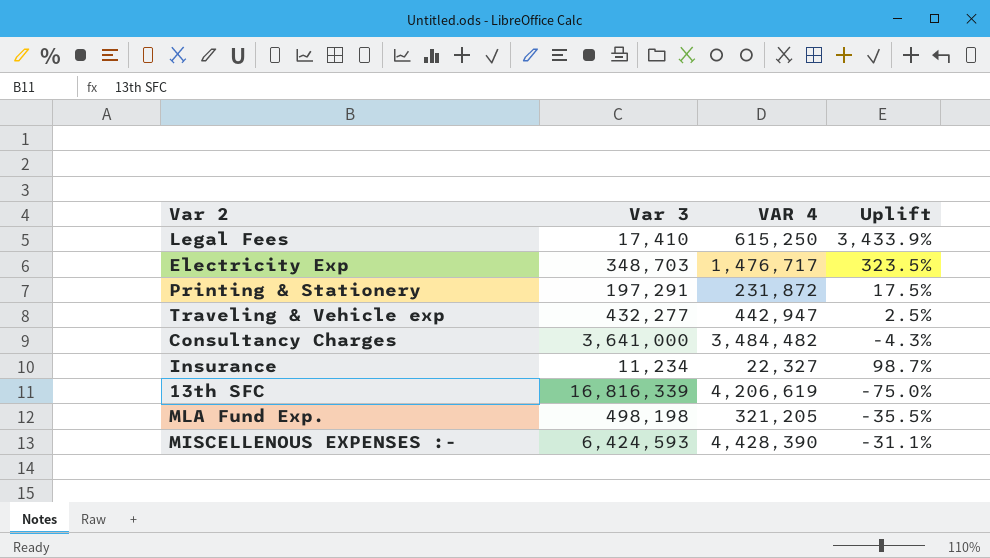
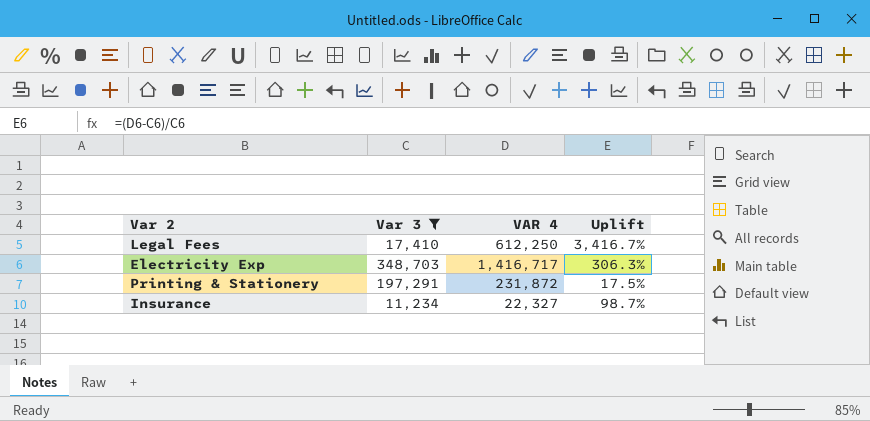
filter: none -> Var 3 <= 348,703
Legal Fees | VAR 4: 615,250 -> 612,250
Legal Fees | Uplift: 3,433.9% -> 3,416.7%
Electricity Exp | VAR 4: 1,476,717 -> 1,416,717
Electricity Exp | Uplift: 323.5% -> 306.3%

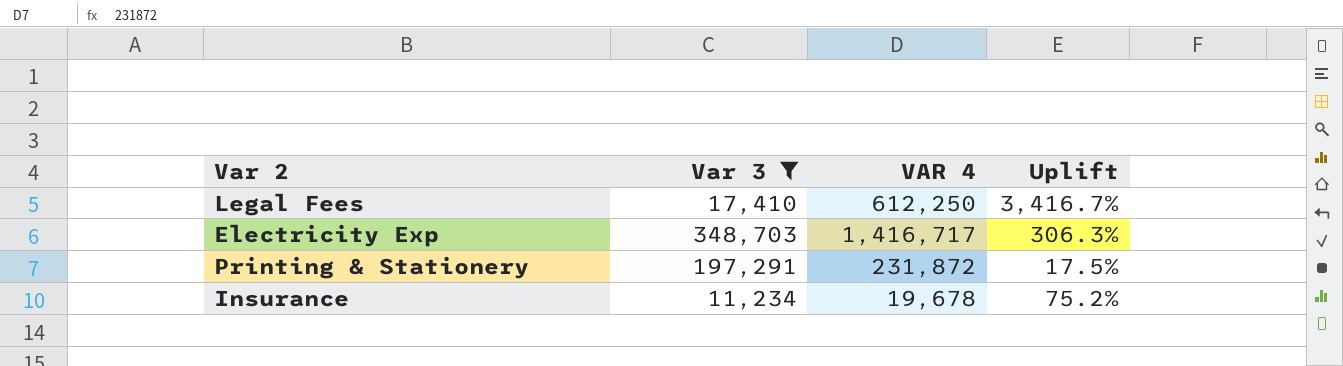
Insurance | VAR 4: 22,327 -> 19,678
Insurance | Uplift: 98.7% -> 75.2%

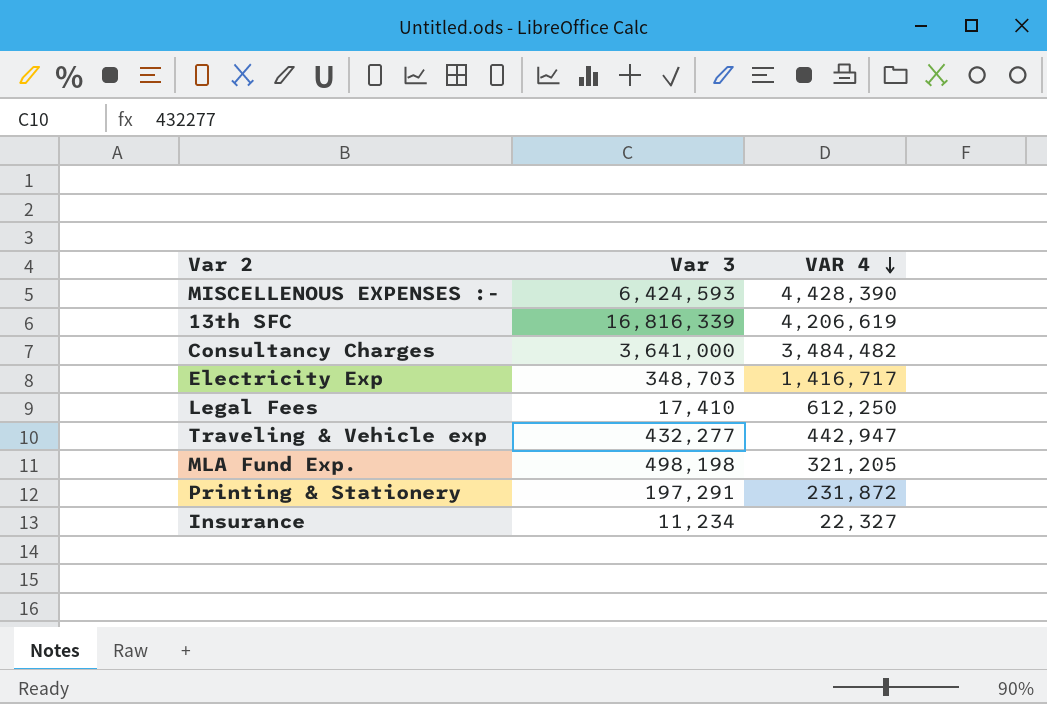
filter: Var 3 <= 348,703 -> none
row order: none -> VAR 4 descending
column Uplift | formula: ([VAR 4] - [Var 3]) / [Var 3] -> none
Insurance | VAR 4: 19,678 -> 22,327

